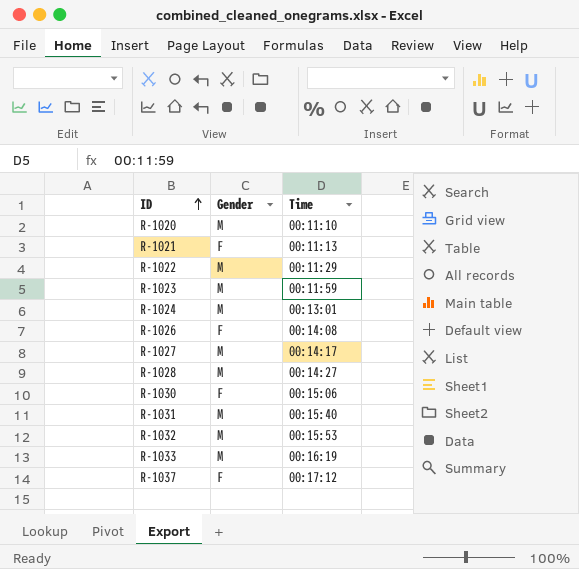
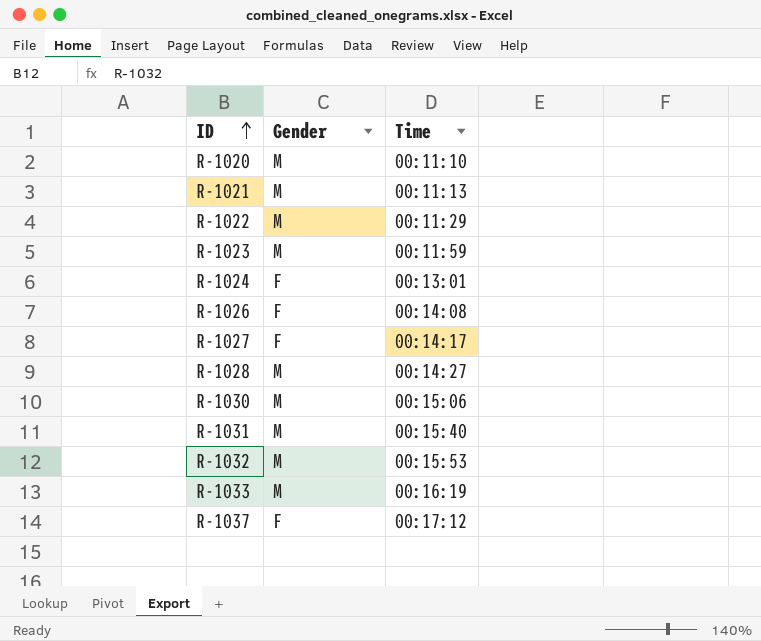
R-1021 | Gender: F -> M
R-1024 | Gender: M -> F
R-1027 | Gender: M -> F
R-1030 | Gender: F -> M

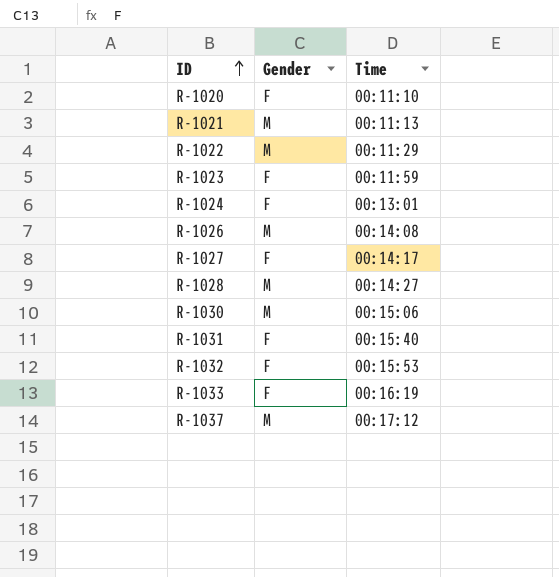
R-1020 | Gender: M -> F
R-1023 | Gender: M -> F
R-1026 | Gender: F -> M
R-1031 | Gender: M -> F
R-1032 | Gender: M -> F
R-1033 | Gender: M -> F
R-1037 | Gender: F -> M

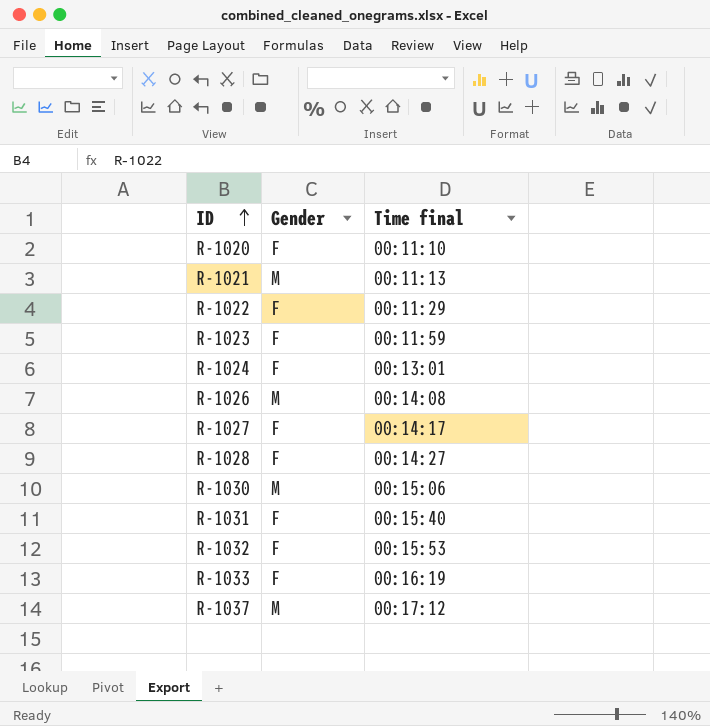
column name: Time -> Time final
R-1022 | Gender: M -> F
R-1028 | Gender: M -> F

